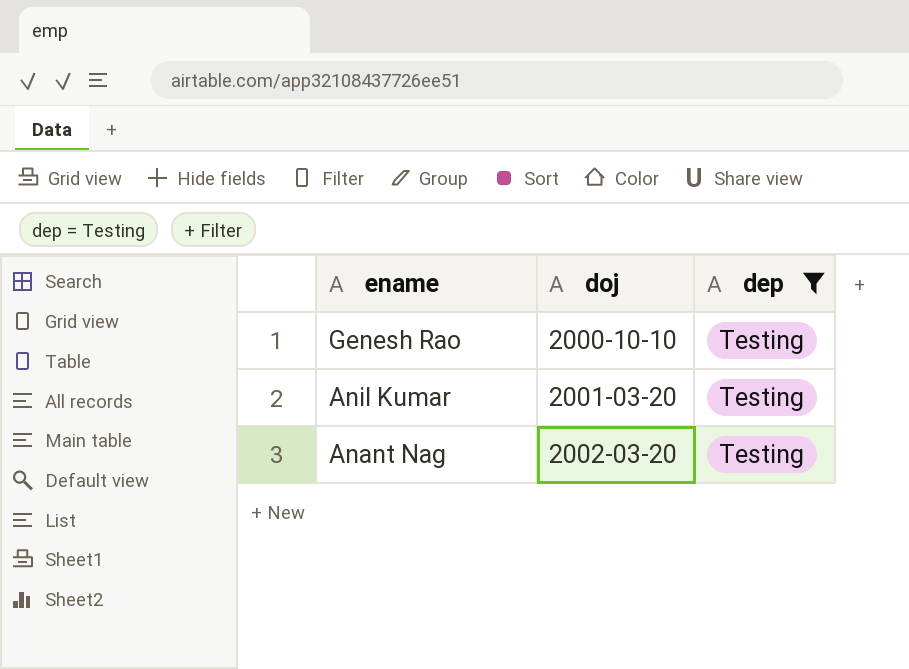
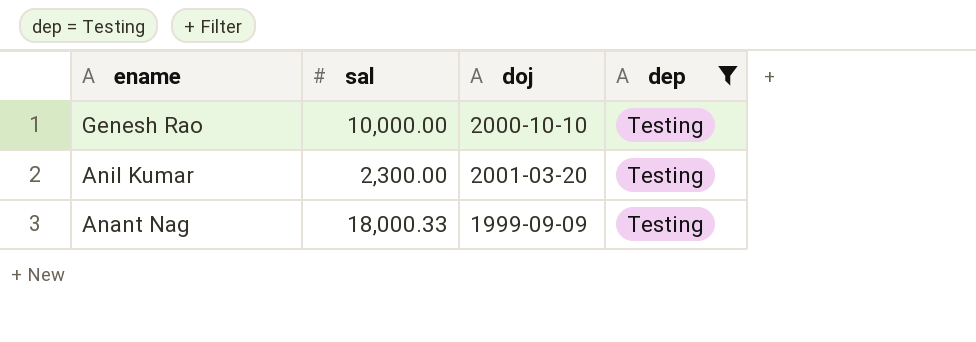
column sal | position: none -> 2
Anant Nag | doj: 2002-03-20 -> 1999-09-09

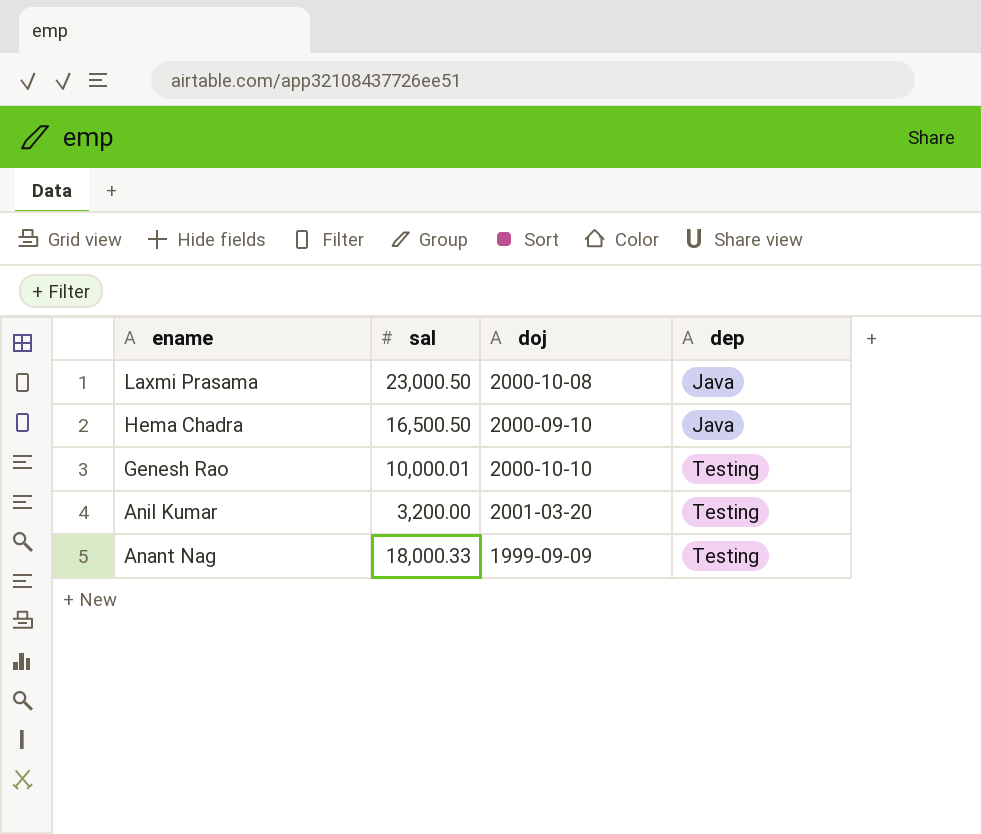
filter: dep = Testing -> none
Genesh Rao | sal: 10,000.00 -> 10,000.01
Anil Kumar | sal: 2,300.00 -> 3,200.00

